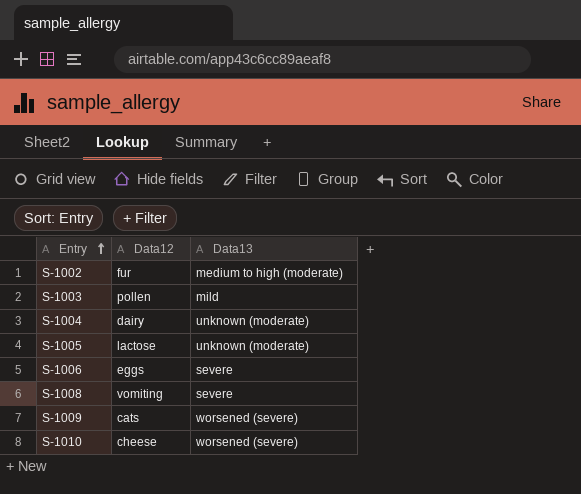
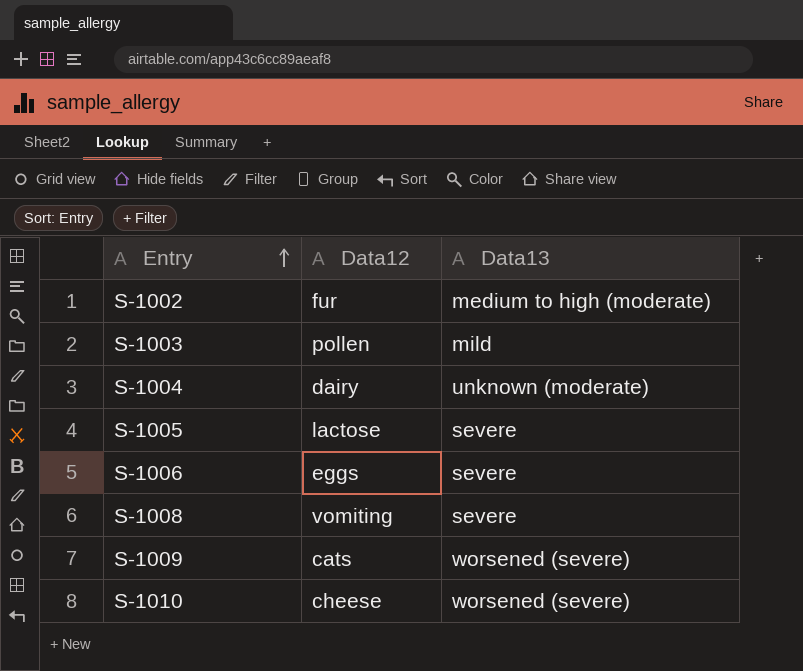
S-1005 | Data13: unknown (moderate) -> severe

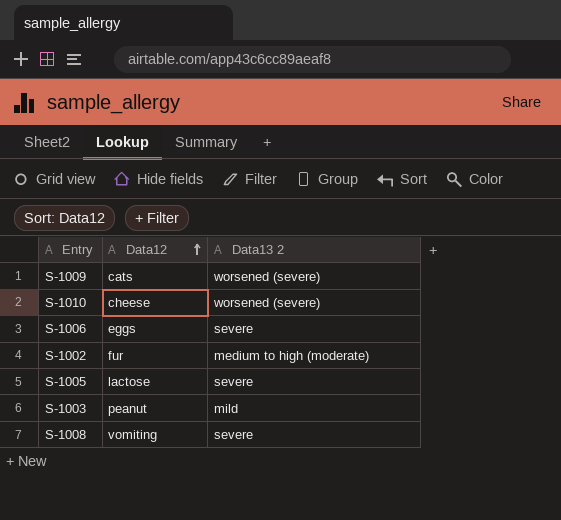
row order: Entry ascending -> Data12 ascending
column name: Data13 -> Data13 2
row S-1004: dairy | unknown (moderate) -> none
S-1003 | Data12: pollen -> peanut

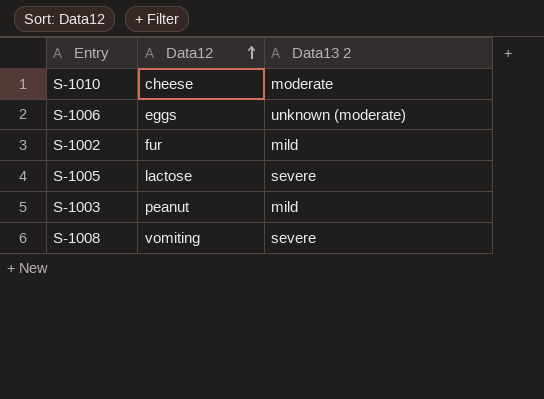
row S-1009: cats | worsened (severe) -> none
S-1010 | Data13 2: worsened (severe) -> moderate
S-1006 | Data13 2: severe -> unknown (moderate)
S-1002 | Data13 2: medium to high (moderate) -> mild

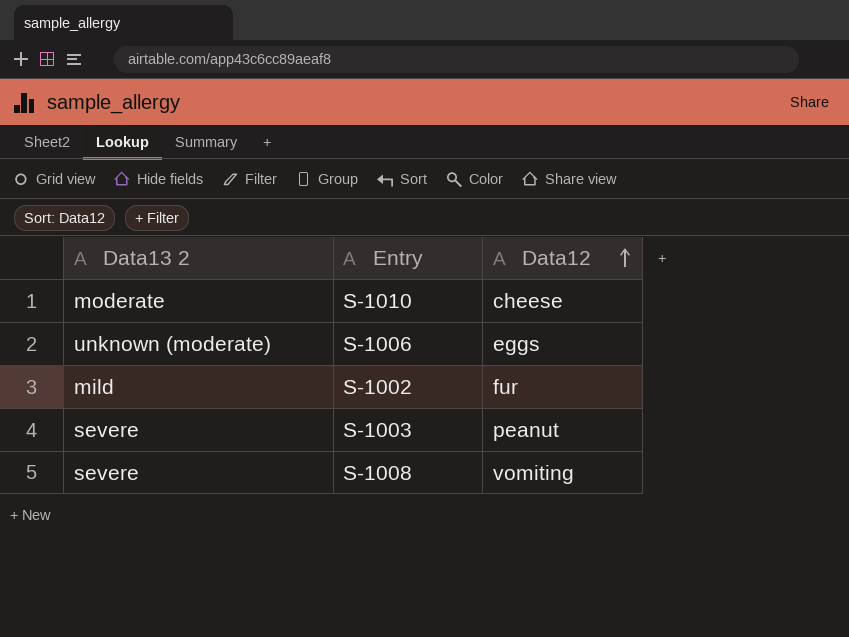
column Data13 2 | position: 3 -> 1
row S-1005: lactose | severe -> none
S-1003 | Data13 2: mild -> severe

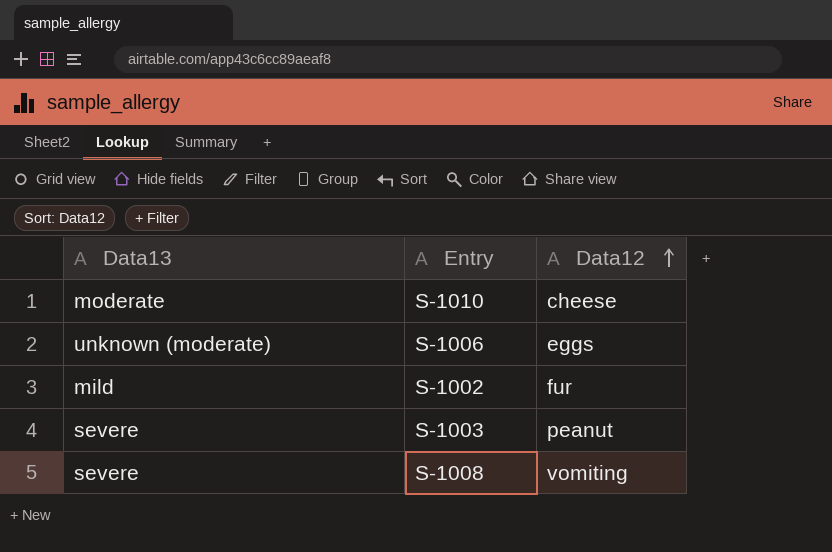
column name: Data13 2 -> Data13

